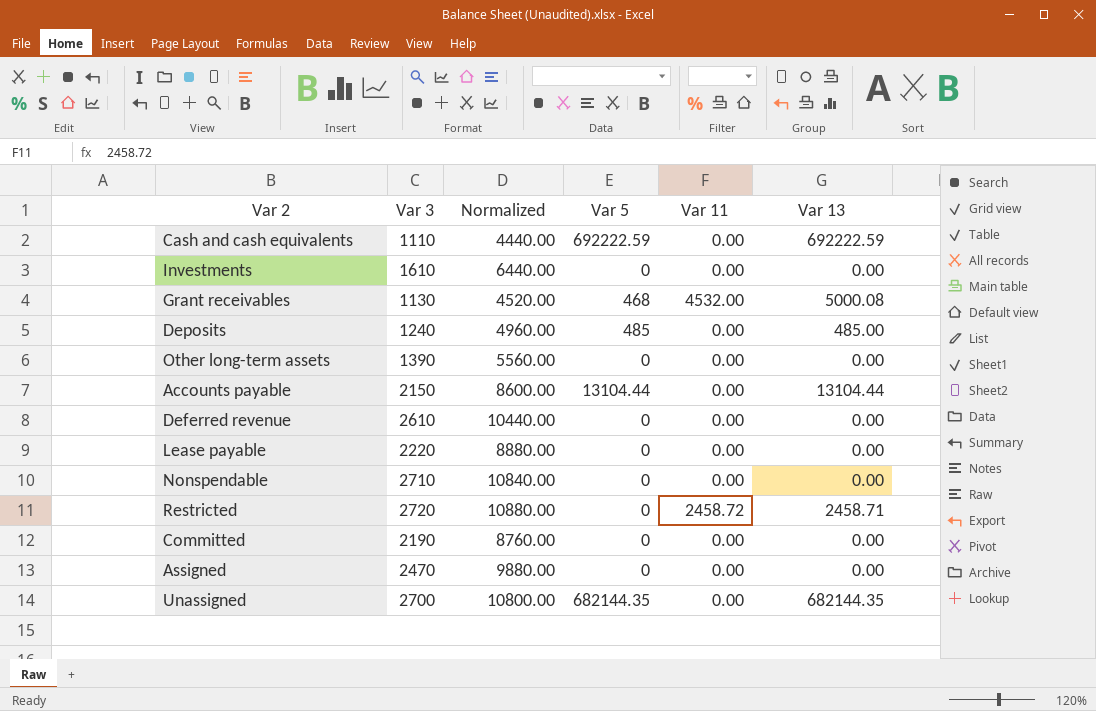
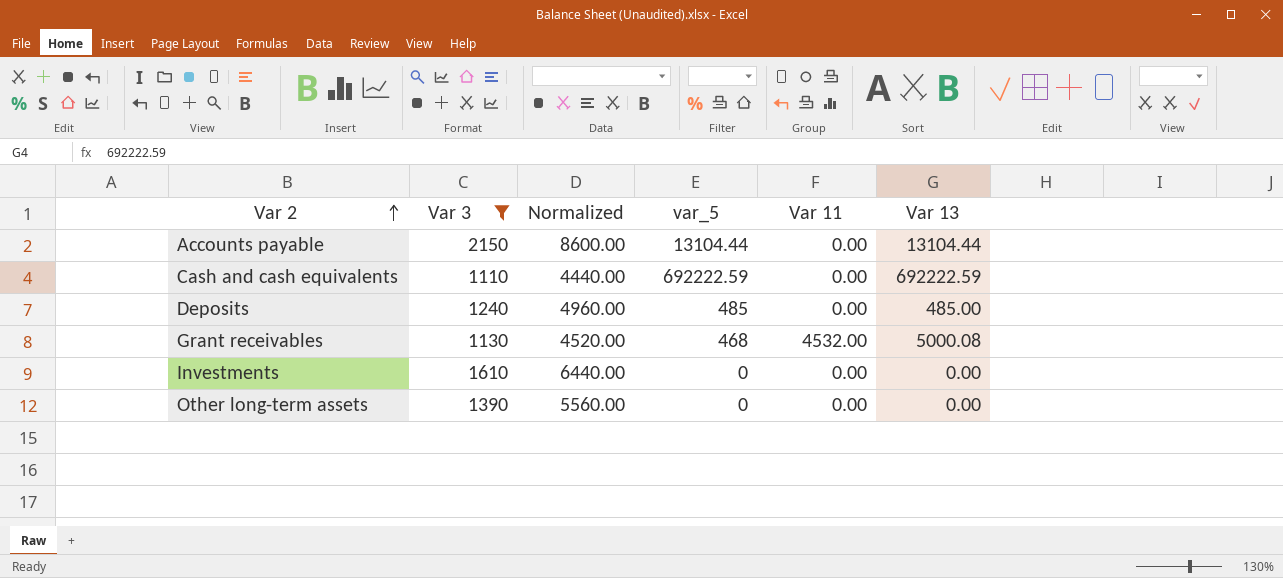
filter: none -> Var 3 <= 2150
row order: none -> Var 2 ascending
column name: Var 5 -> var_5

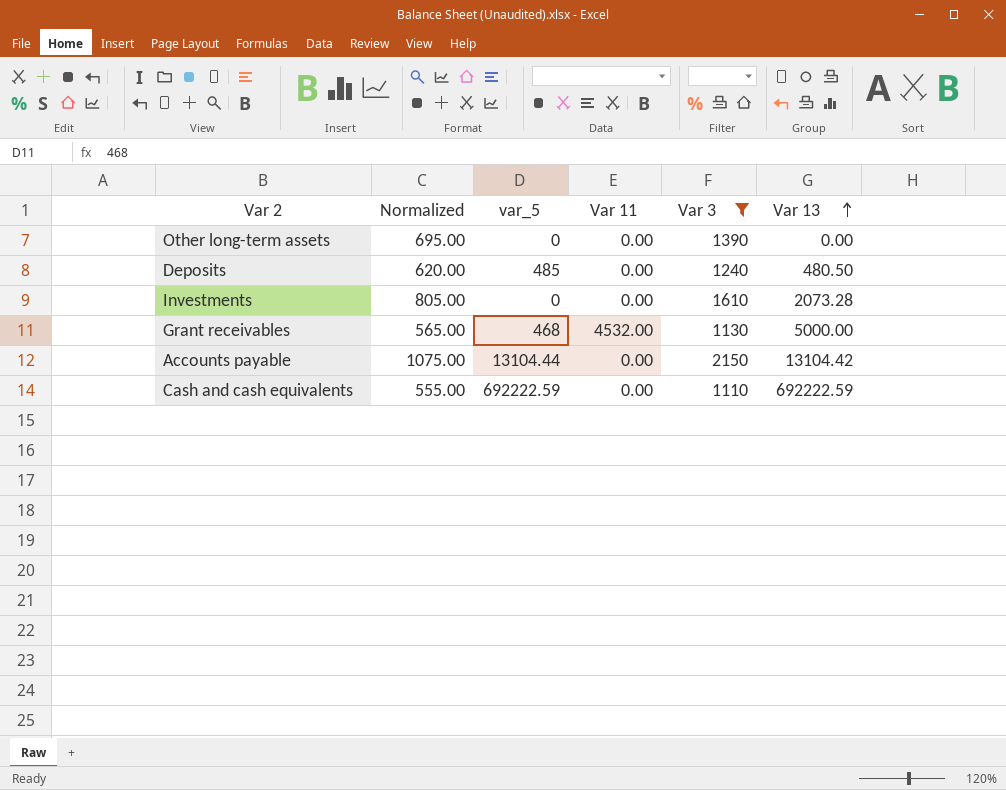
row order: Var 2 ascending -> Var 13 ascending
column Normalized | formula: [Var 3] * 4 -> [Var 3] * 0.5
column Var 3 | position: 2 -> 5
Deposits | Var 13: 485.00 -> 480.50
Investments | Var 13: 0.00 -> 2073.28
Grant receivables | Var 13: 5000.08 -> 5000.00
Accounts payable | Var 13: 13104.44 -> 13104.42

